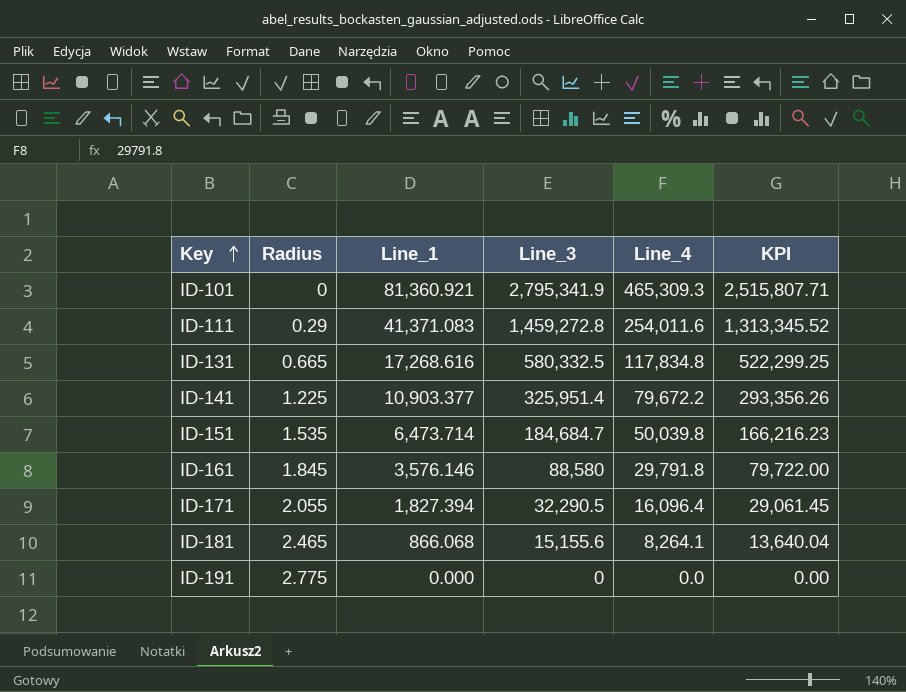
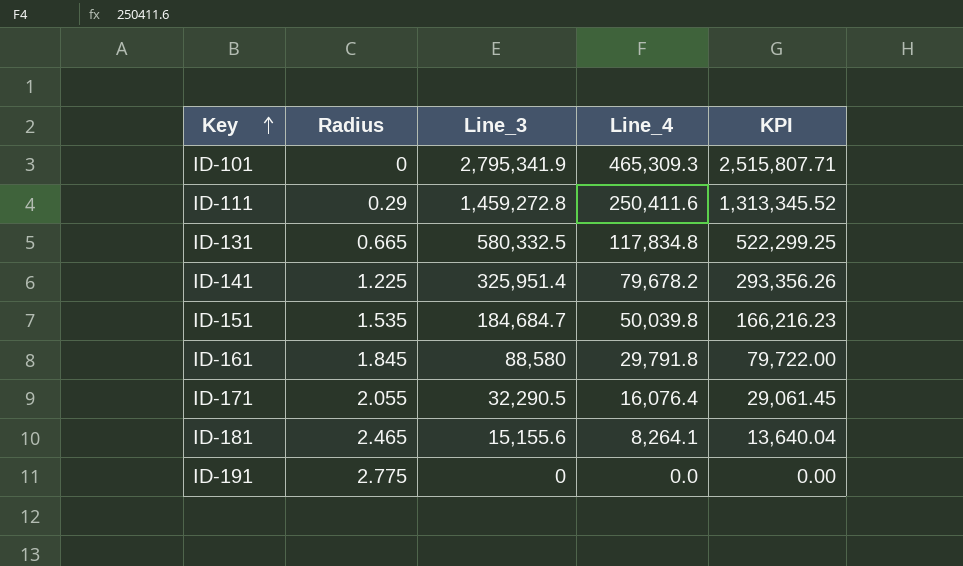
column Line_1 | position: 3 -> none
ID-111 | Line_4: 254,011.6 -> 250,411.6
ID-141 | Line_4: 79,672.2 -> 79,678.2
ID-171 | Line_4: 16,096.4 -> 16,076.4

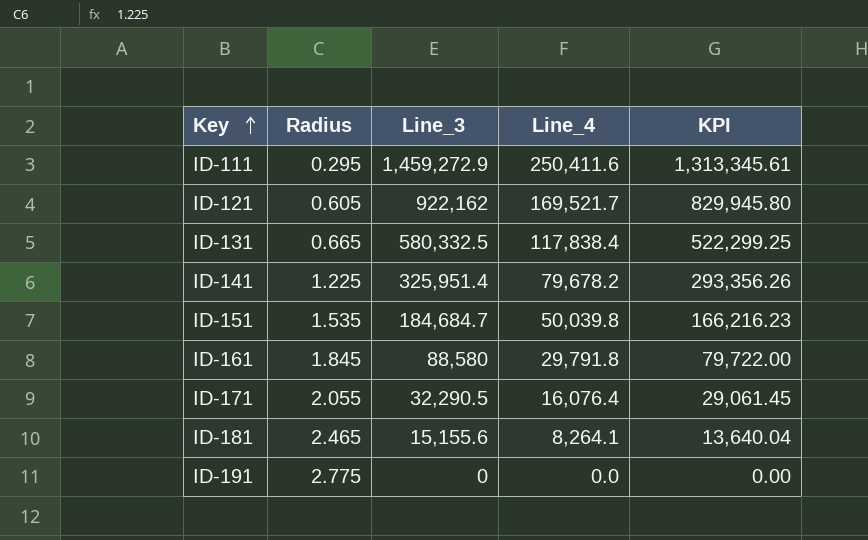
row ID-101: 0 | 2,795,341.9 | 465,309.3 | 2,515,807.71 -> none
ID-111 | Radius: 0.29 -> 0.295
ID-111 | Line_3: 1,459,272.8 -> 1,459,272.9
ID-111 | KPI: 1,313,345.52 -> 1,313,345.61
row ID-121: none -> 0.605 | 922,162 | 169,521.7 | 829,945.80
ID-131 | Line_4: 117,834.8 -> 117,838.4

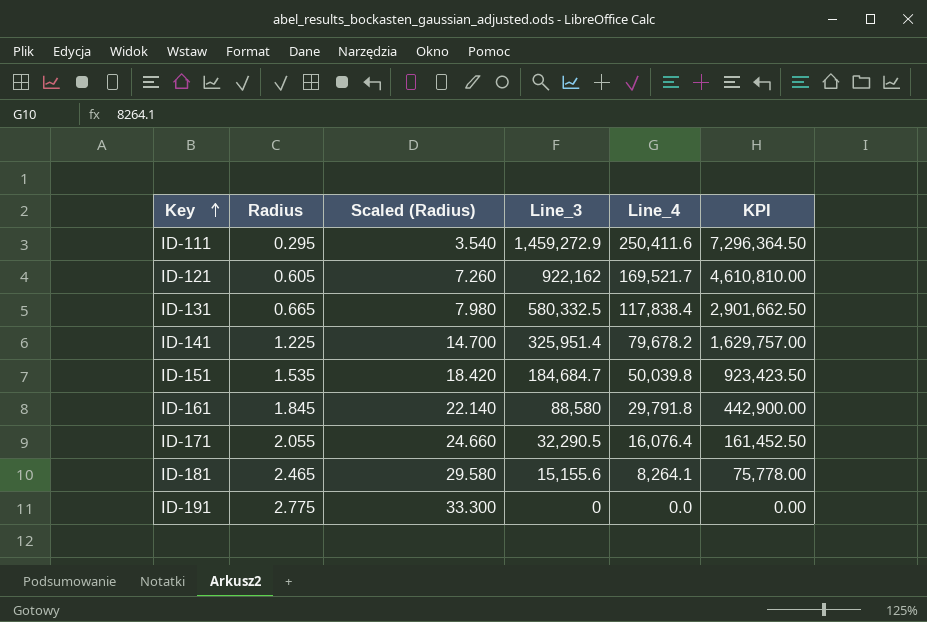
column Scaled (Radius) | formula: none -> [Radius] * 12
column KPI | formula: [Line_3] * 0.9 -> [Line_3] * 5

